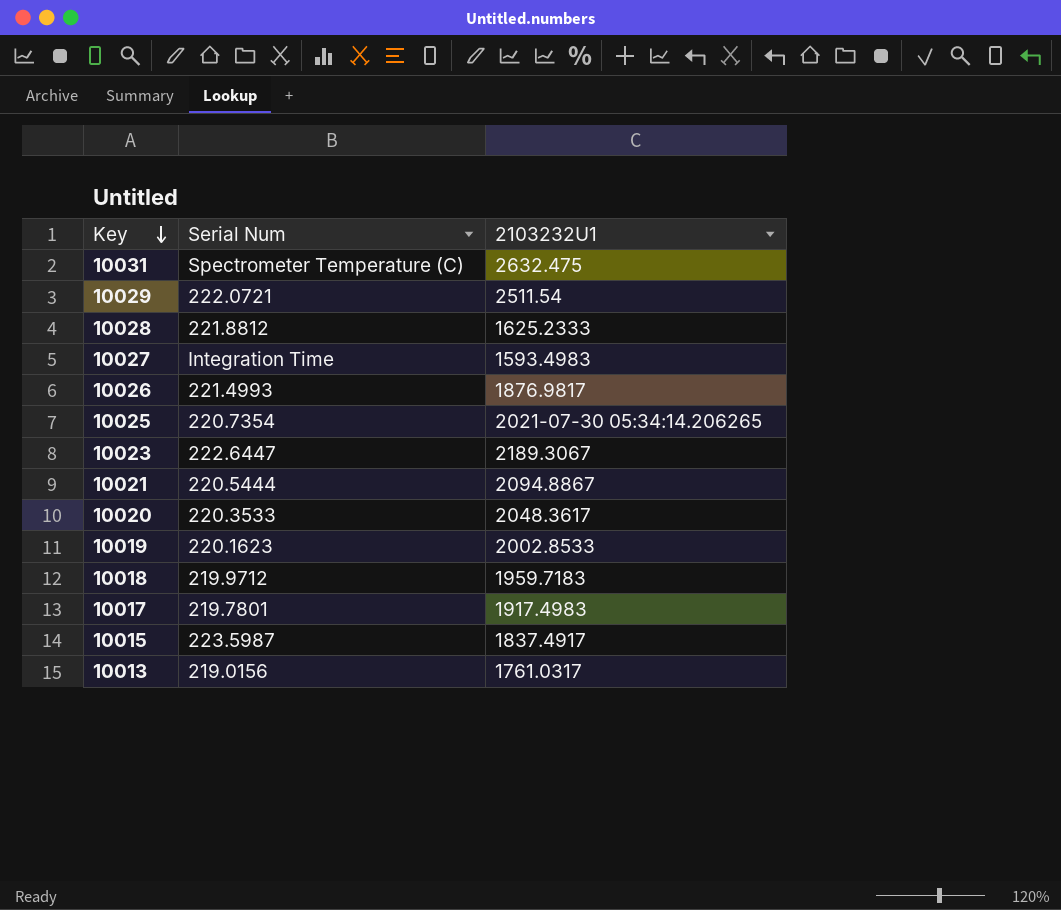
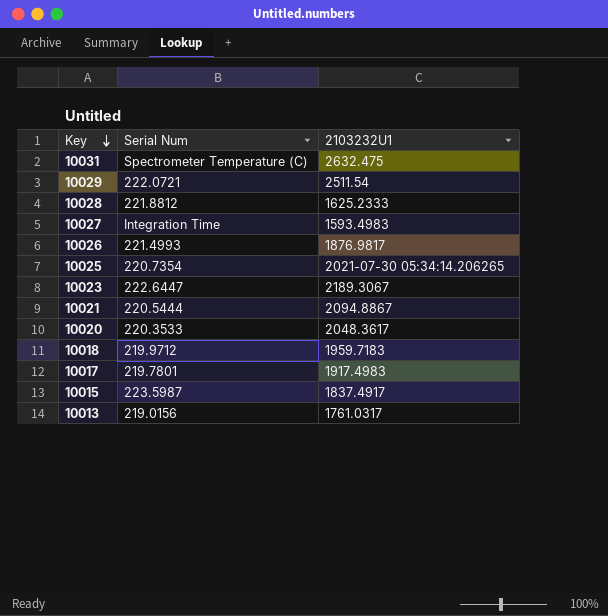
row 10019: 220.1623 | 2002.8533 -> none

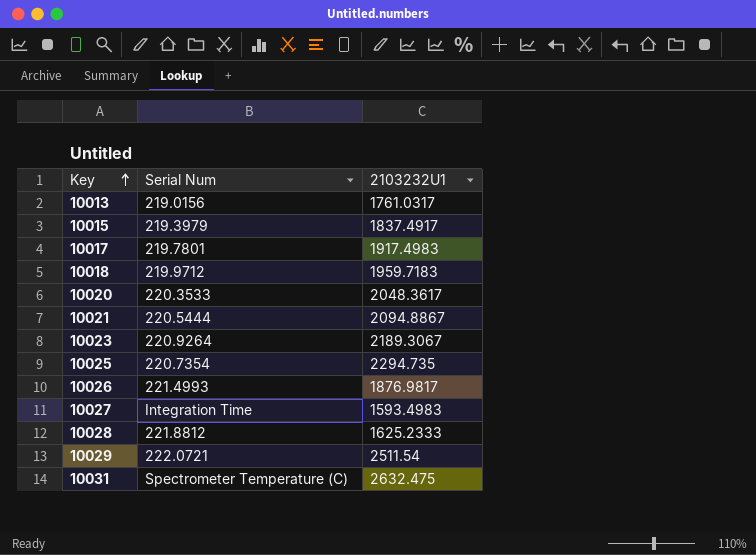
row order: Key descending -> Key ascending
10015 | Serial Num: 223.5987 -> 219.3979
10023 | Serial Num: 222.6447 -> 220.9264
10025 | 2103232U1: 2021-07-30 05:34:14.206265 -> 2294.735

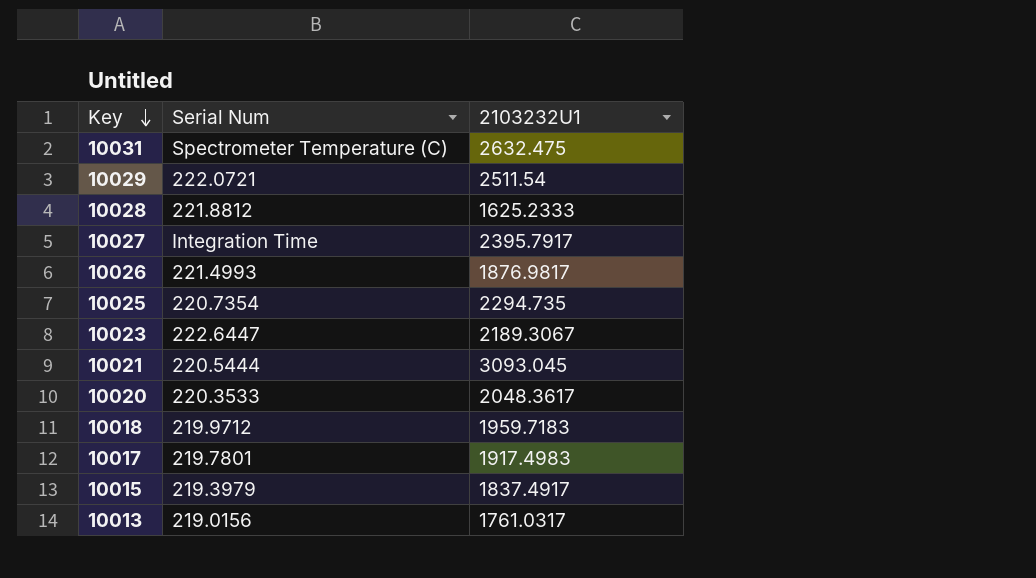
row order: Key ascending -> Key descending
10027 | 2103232U1: 1593.4983 -> 2395.7917
10023 | Serial Num: 220.9264 -> 222.6447
10021 | 2103232U1: 2094.8867 -> 3093.045

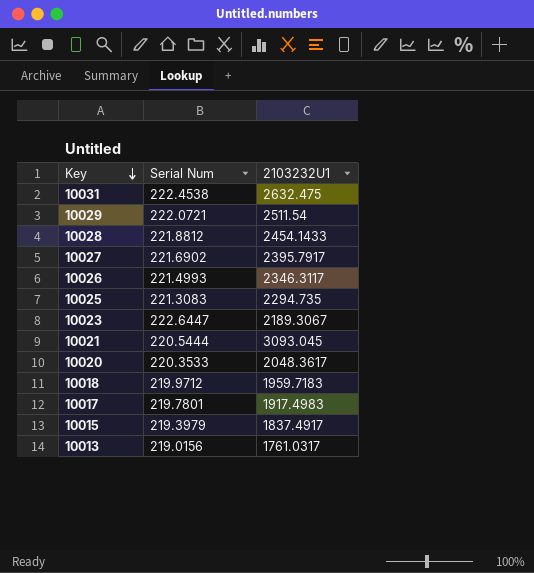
10031 | Serial Num: Spectrometer Temperature (C) -> 222.4538
10028 | 2103232U1: 1625.2333 -> 2454.1433
10027 | Serial Num: Integration Time -> 221.6902
10026 | 2103232U1: 1876.9817 -> 2346.3117
10025 | Serial Num: 220.7354 -> 221.3083

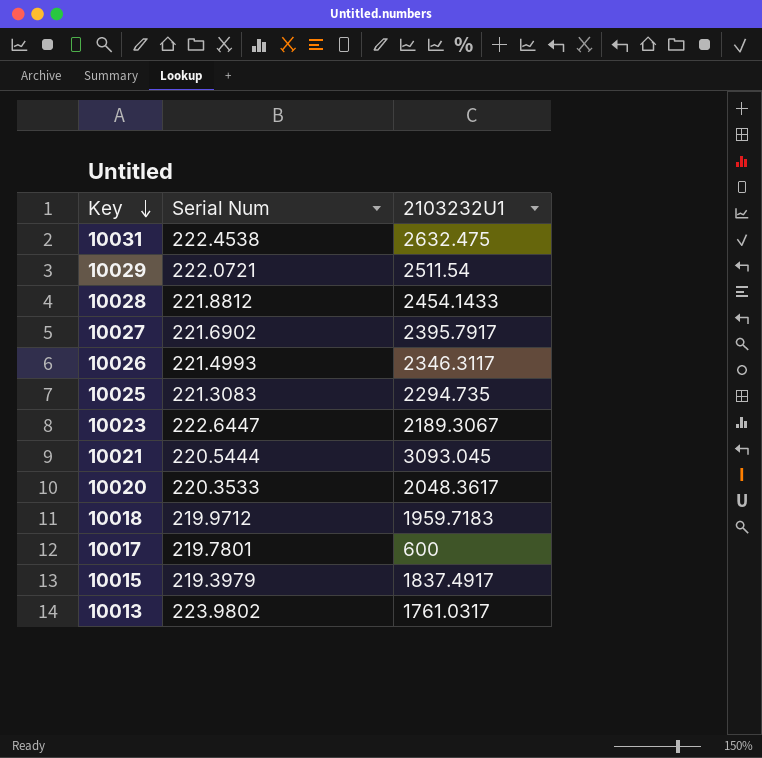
10017 | 2103232U1: 1917.4983 -> 600
10013 | Serial Num: 219.0156 -> 223.9802

